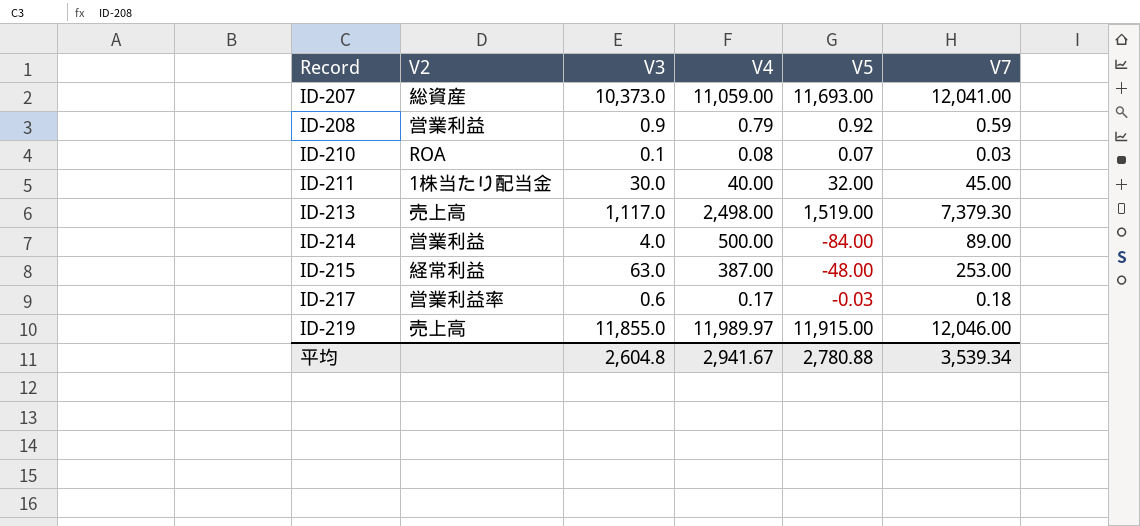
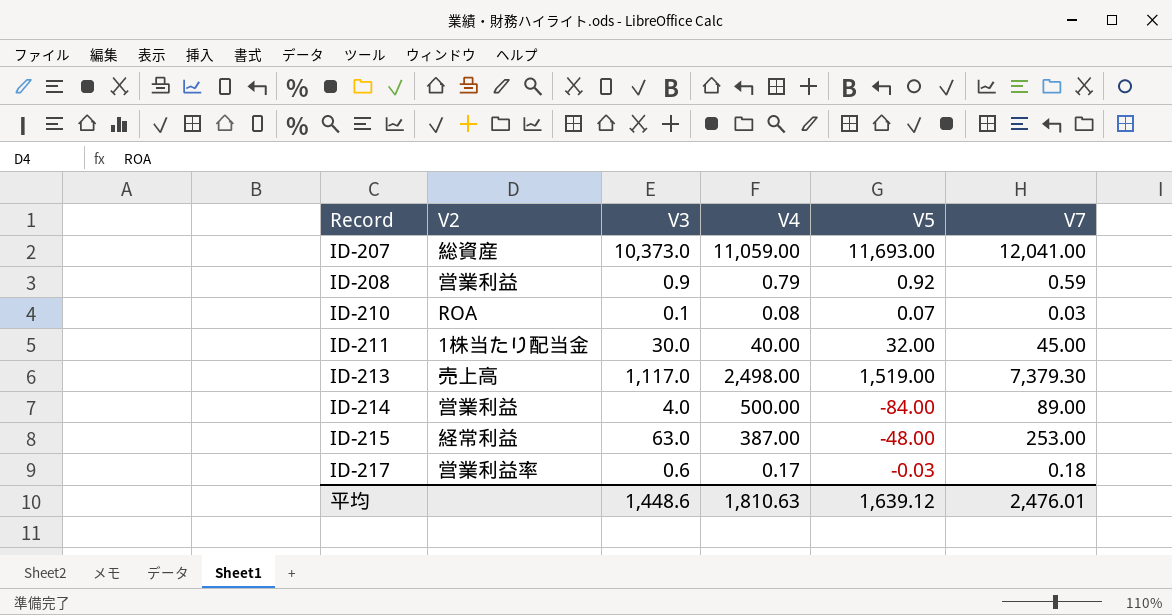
row ID-219: 売上高 | 11,855.0 | 11,989.97 | 11,915.00 | 12,046.00 -> none
平均 | V3: 2,604.8 -> 1,448.6
平均 | V4: 2,941.67 -> 1,810.63
平均 | V5: 2,780.88 -> 1,639.12
平均 | V7: 3,539.34 -> 2,476.01

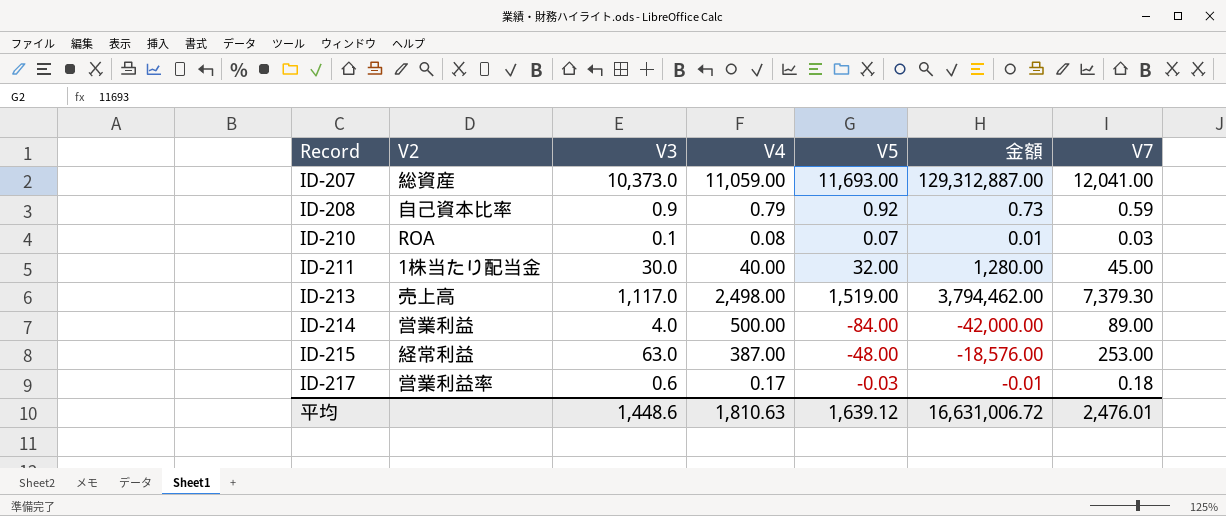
column 金額 | formula: none -> [V4] * [V5]
ID-208 | V2: 営業利益 -> 自己資本比率

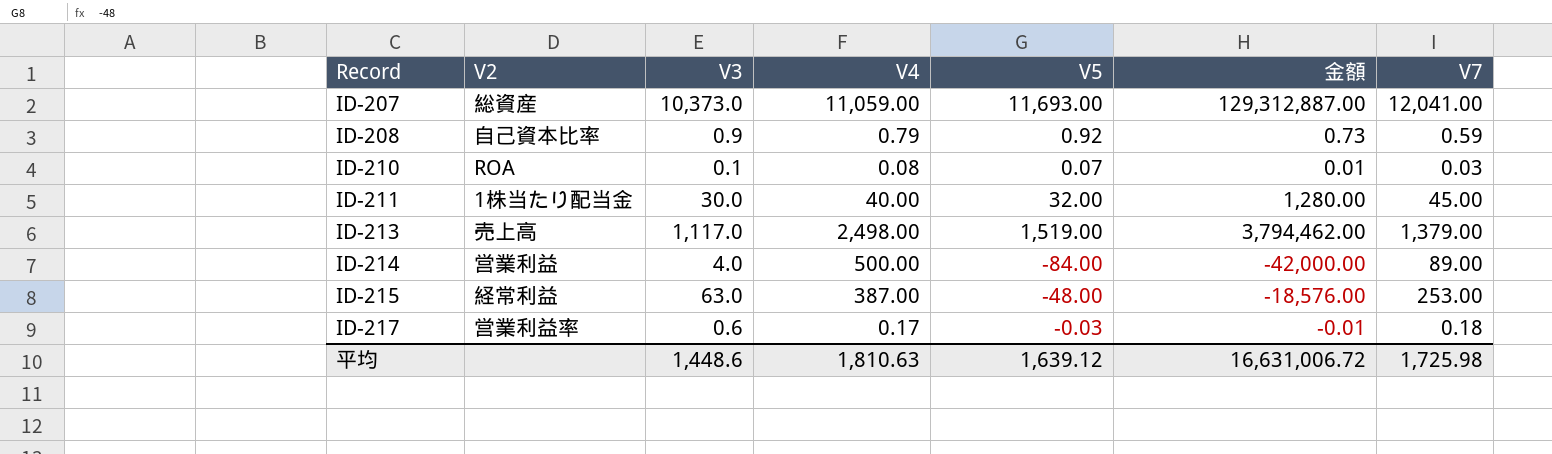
ID-213 | V7: 7,379.30 -> 1,379.00
平均 | V7: 2,476.01 -> 1,725.98

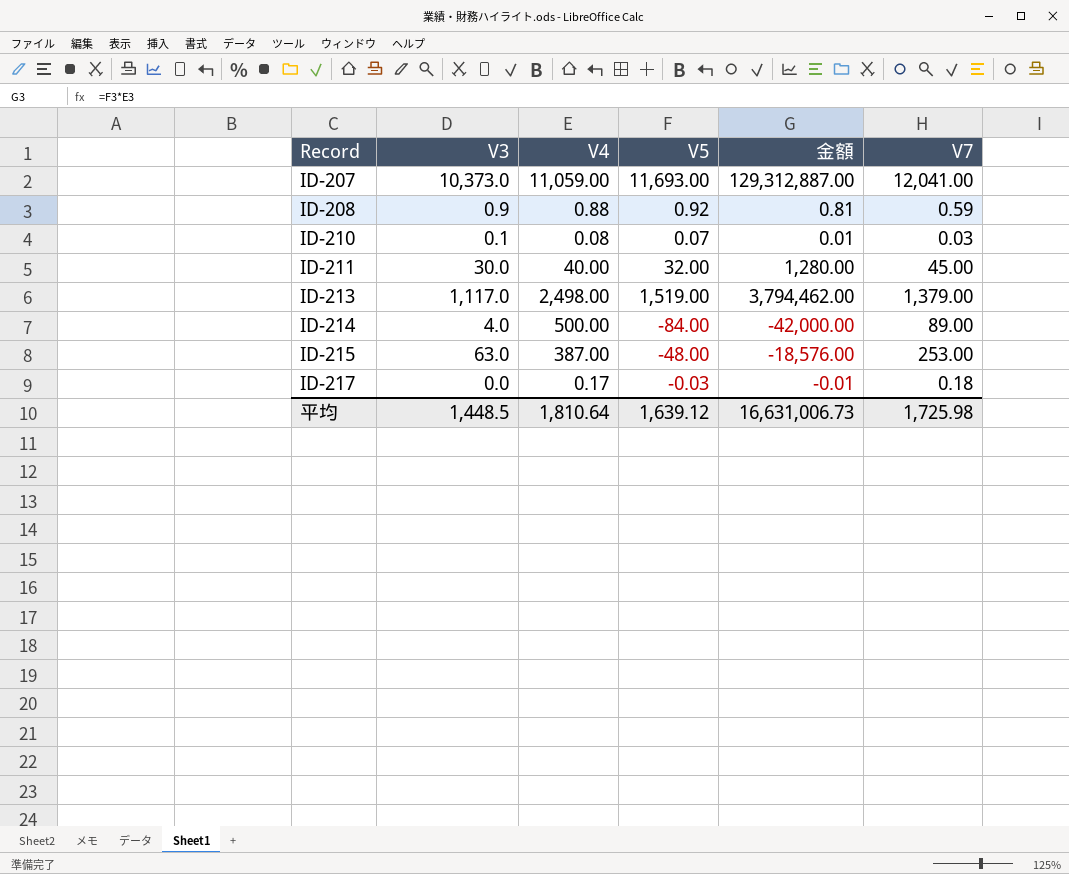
column V2 | position: 2 -> none
ID-208 | V4: 0.79 -> 0.88
ID-208 | 金額: 0.73 -> 0.81
ID-217 | V3: 0.6 -> 0.0
平均 | V3: 1,448.6 -> 1,448.5
平均 | V4: 1,810.63 -> 1,810.64
平均 | 金額: 16,631,006.72 -> 16,631,006.73

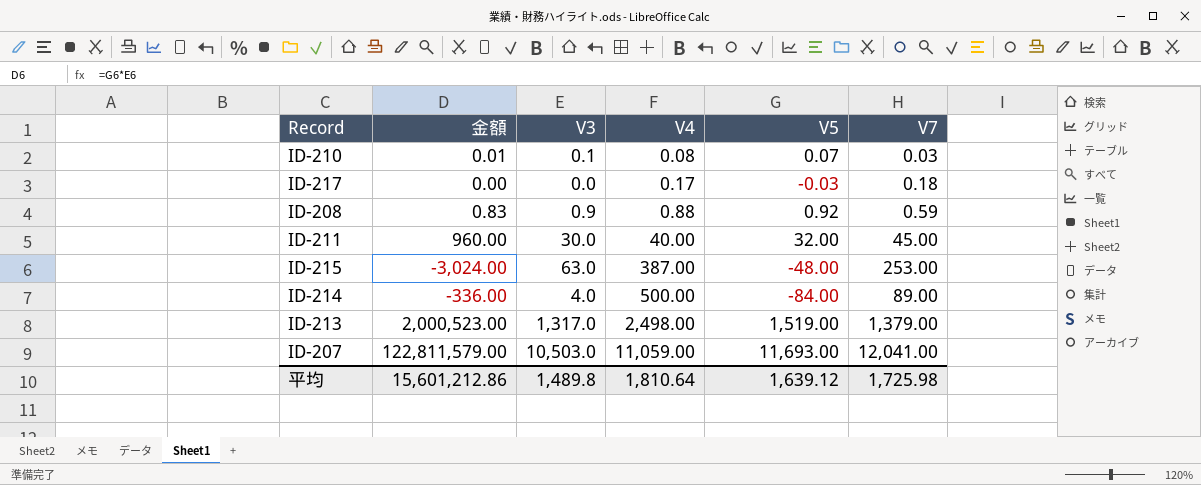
row order: Record ascending -> V4 ascending
column 金額 | formula: [V4] * [V5] -> [V3] * [V5]
column 金額 | position: 5 -> 2
ID-213 | V3: 1,117.0 -> 1,317.0
ID-207 | V3: 10,373.0 -> 10,503.0
平均 | 金額: 16,631,006.73 -> 15,601,212.86
平均 | V3: 1,448.5 -> 1,489.8

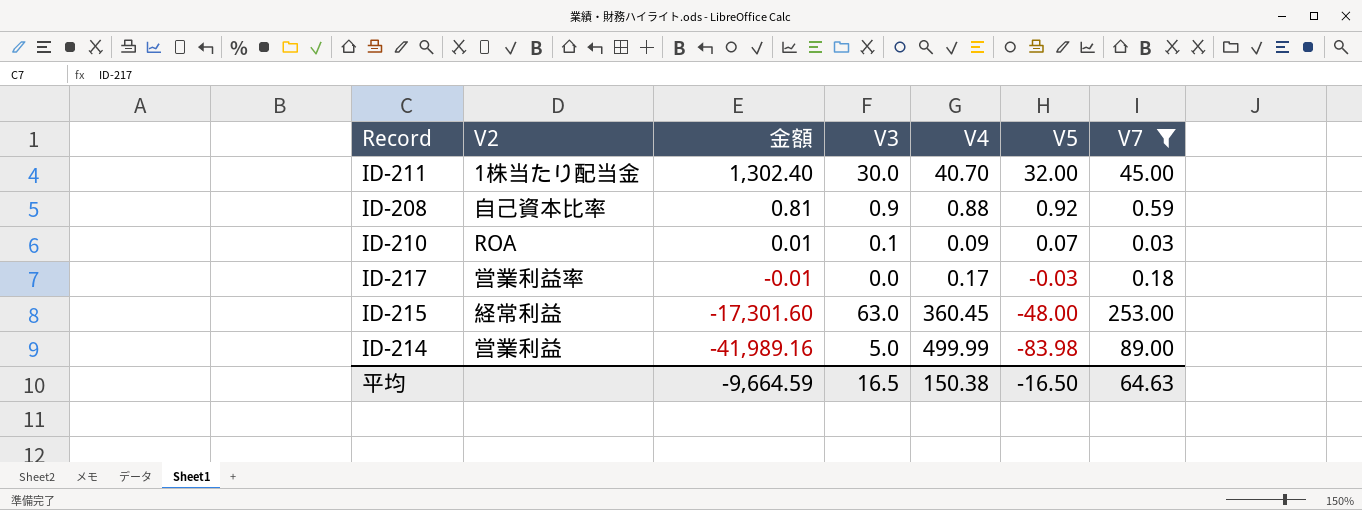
filter: none -> V7 <= 253.00
row order: V4 ascending -> 金額 descending
column V2 | position: none -> 2
column 金額 | formula: [V3] * [V5] -> [V4] * [V5]
ID-211 | V4: 40.00 -> 40.70
ID-210 | V4: 0.08 -> 0.09
ID-215 | V4: 387.00 -> 360.45
ID-214 | V3: 4.0 -> 5.0
ID-214 | V4: 500.00 -> 499.99
ID-214 | V5: -84.00 -> -83.98
平均 | 金額: 15,601,212.86 -> -9,664.59
平均 | V3: 1,489.8 -> 16.5
平均 | V4: 1,810.64 -> 150.38
平均 | V5: 1,639.12 -> -16.50
平均 | V7: 1,725.98 -> 64.63

